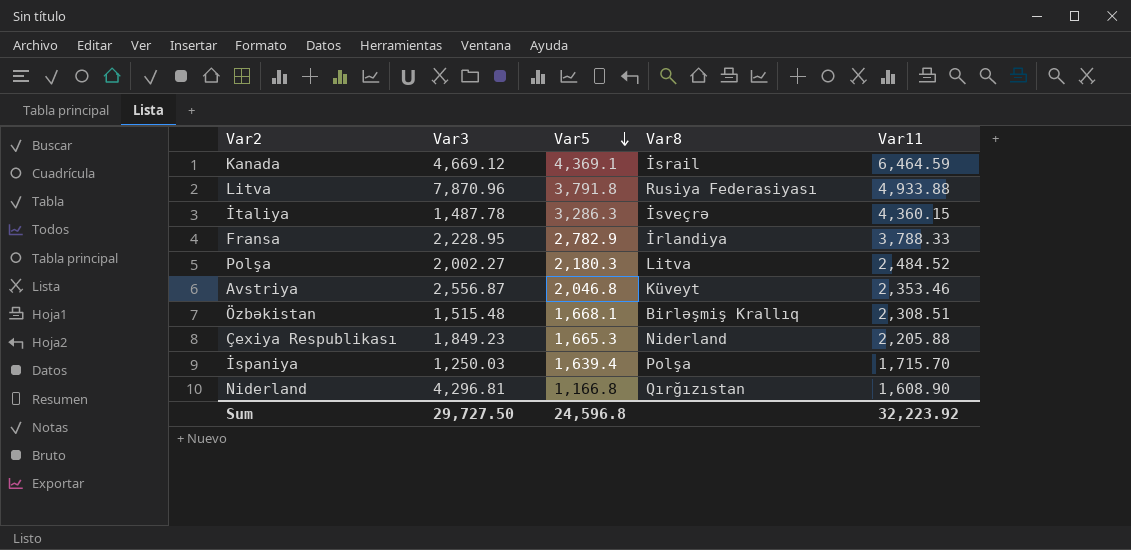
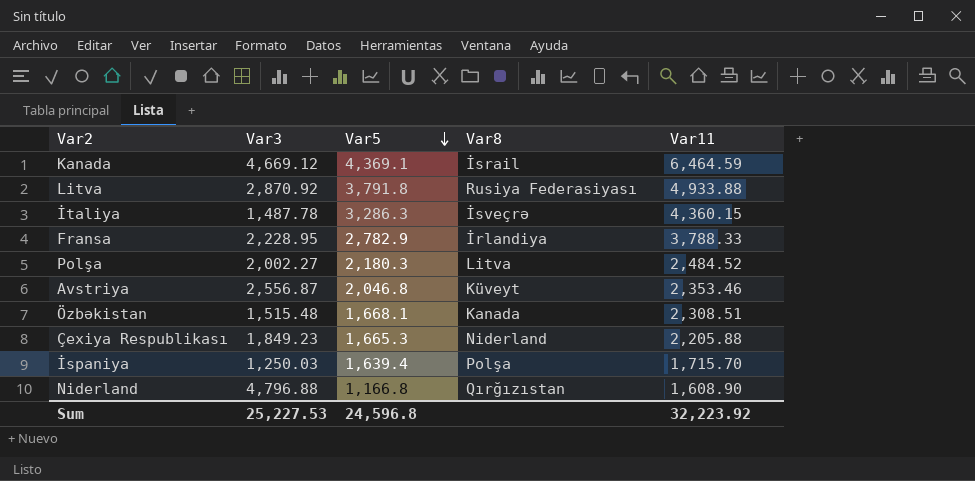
Litva | Var3: 7,870.96 -> 2,870.92
Özbəkistan | Var8: Birləşmiş Krallıq -> Kanada
Niderland | Var3: 4,296.81 -> 4,796.88
Sum | Var3: 29,727.50 -> 25,227.53

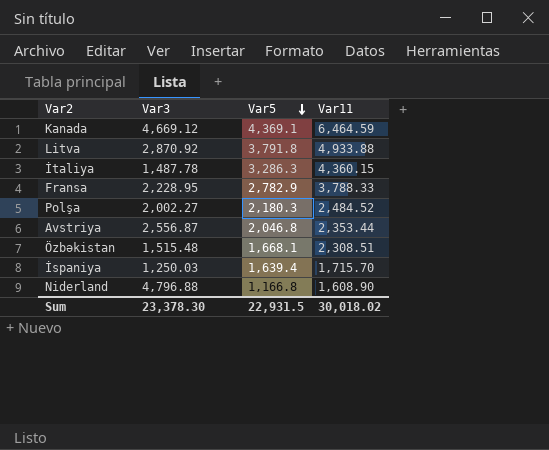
column Var8 | position: 4 -> none
row Çexiya Respublikası: 1,849.23 | 1,665.3 | Niderland | 2,205.88 -> none
Avstriya | Var11: 2,353.46 -> 2,353.44
Sum | Var3: 25,227.53 -> 23,378.30
Sum | Var5: 24,596.8 -> 22,931.5
Sum | Var11: 32,223.92 -> 30,018.02

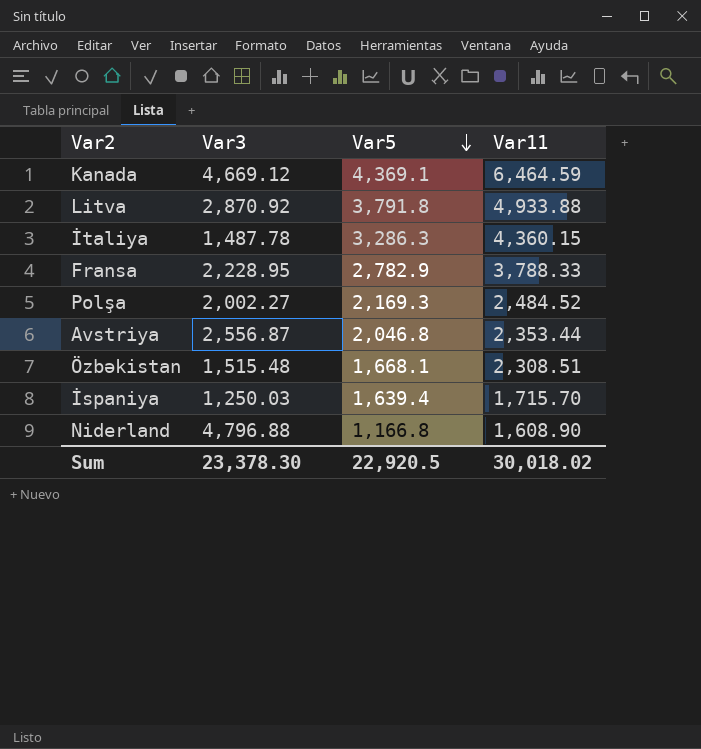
Polşa | Var5: 2,180.3 -> 2,169.3
Sum | Var5: 22,931.5 -> 22,920.5

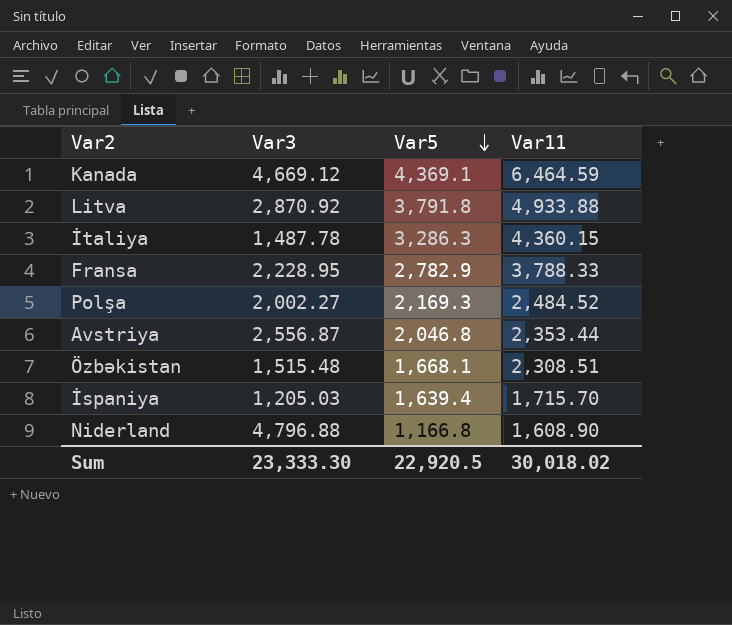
İspaniya | Var3: 1,250.03 -> 1,205.03
Sum | Var3: 23,378.30 -> 23,333.30

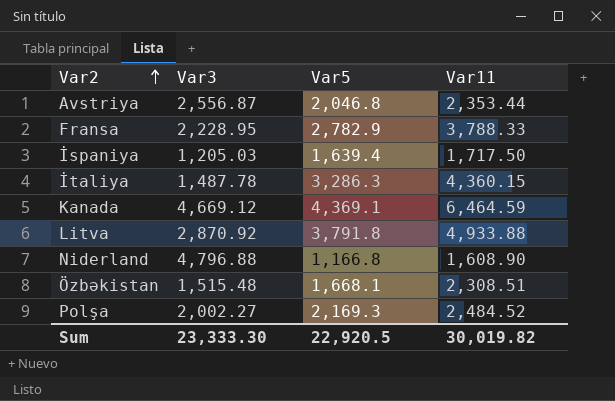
row order: Var5 descending -> Var2 ascending
İspaniya | Var11: 1,715.70 -> 1,717.50
Sum | Var11: 30,018.02 -> 30,019.82

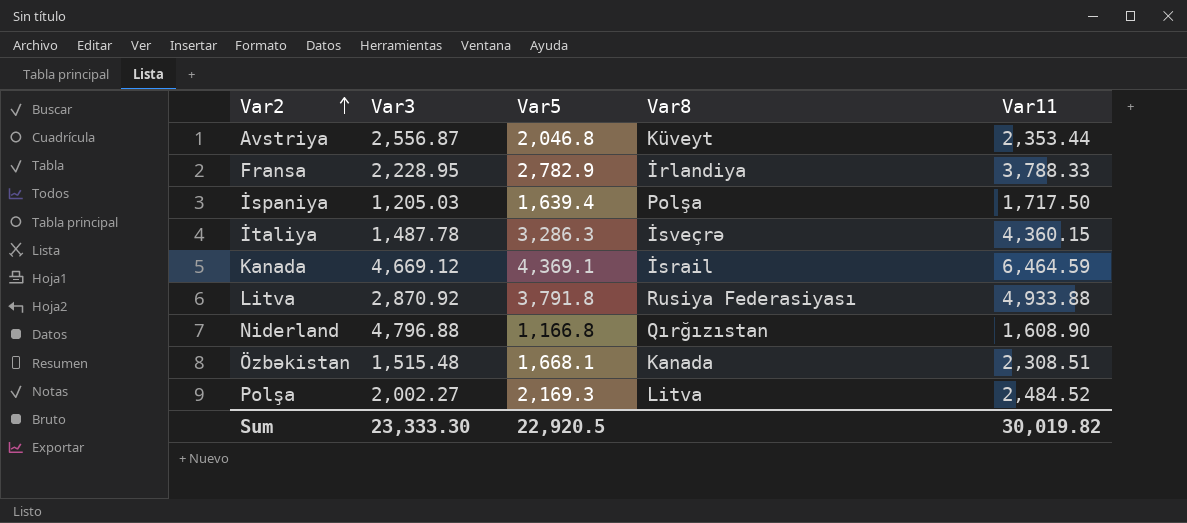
column Var8 | position: none -> 4

